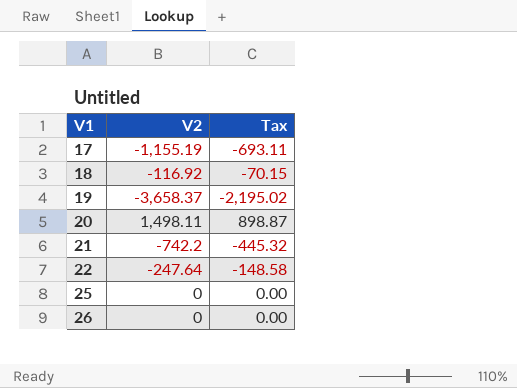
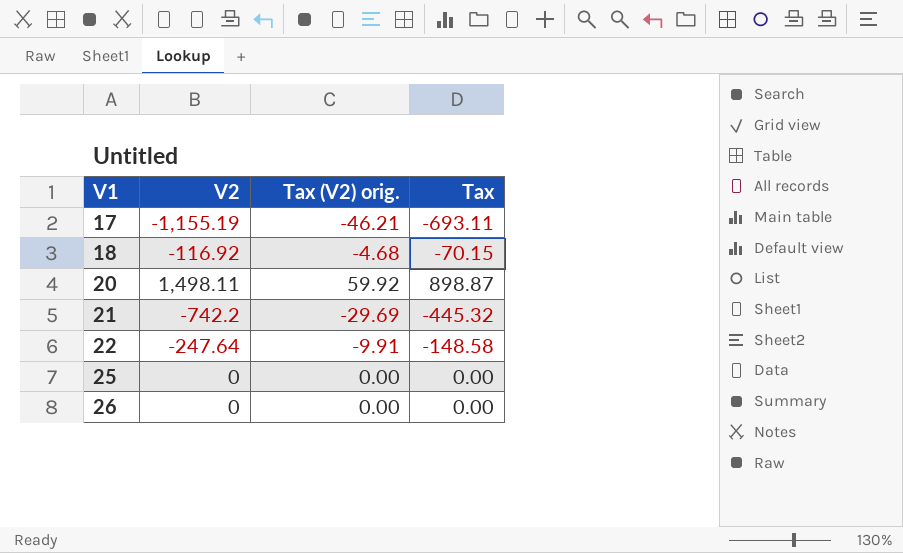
column Tax (V2) orig. | formula: none -> [V2] * 0.04
row 19: -3,658.37 | -2,195.02 -> none

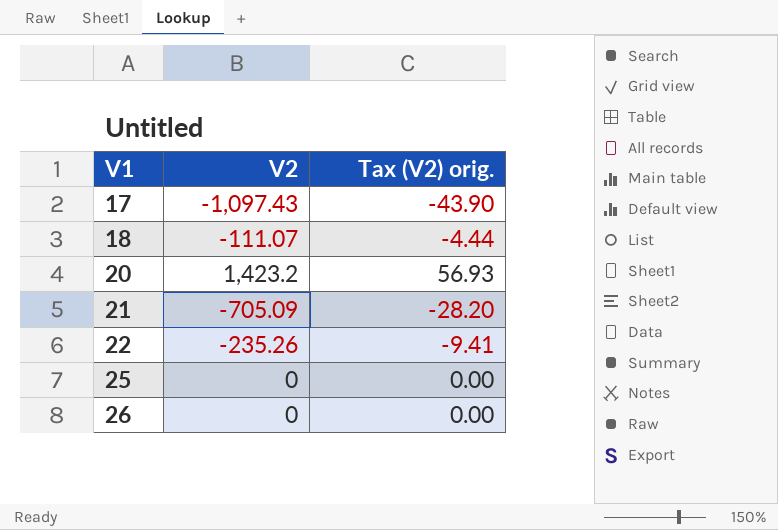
column Tax | formula: [V2] * 0.6 -> none
17 | V2: -1,155.19 -> -1,097.43
17 | Tax (V2) orig.: -46.21 -> -43.90
18 | V2: -116.92 -> -111.07
18 | Tax (V2) orig.: -4.68 -> -4.44
20 | V2: 1,498.11 -> 1,423.2
20 | Tax (V2) orig.: 59.92 -> 56.93
21 | V2: -742.2 -> -705.09
21 | Tax (V2) orig.: -29.69 -> -28.20
22 | V2: -247.64 -> -235.26
22 | Tax (V2) orig.: -9.91 -> -9.41

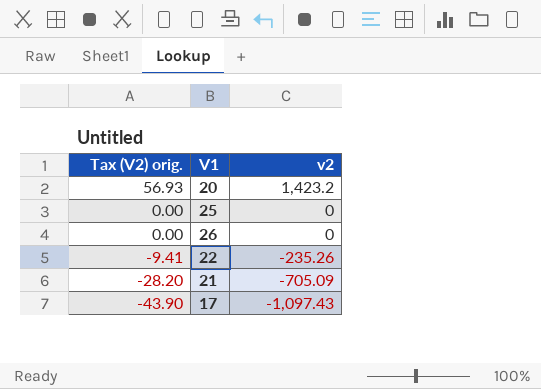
row order: V1 ascending -> Tax (V2) orig. descending
column Tax (V2) orig. | position: 3 -> 1
column name: V2 -> v2
row 18: -111.07 | -4.44 -> none

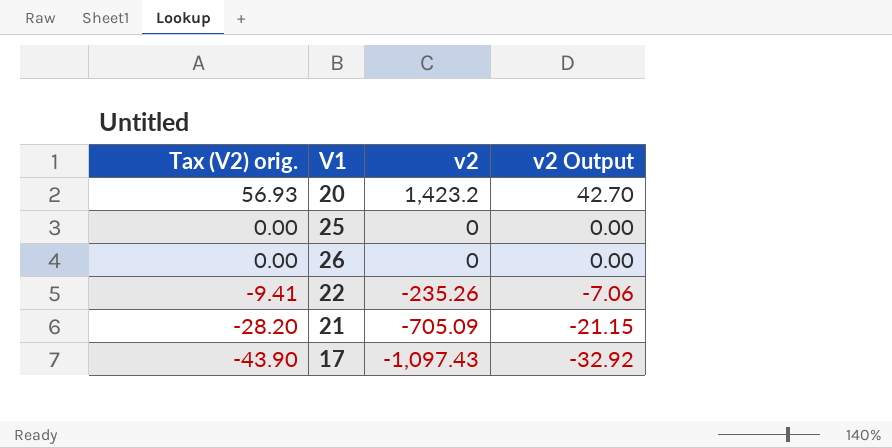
column v2 Output | formula: none -> [v2] * 0.03

